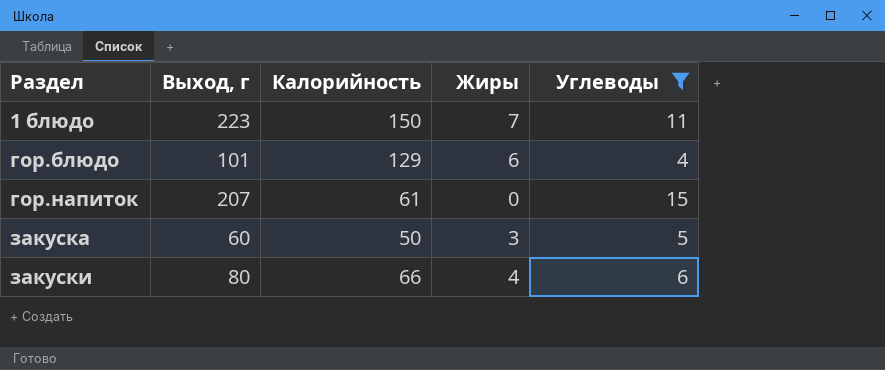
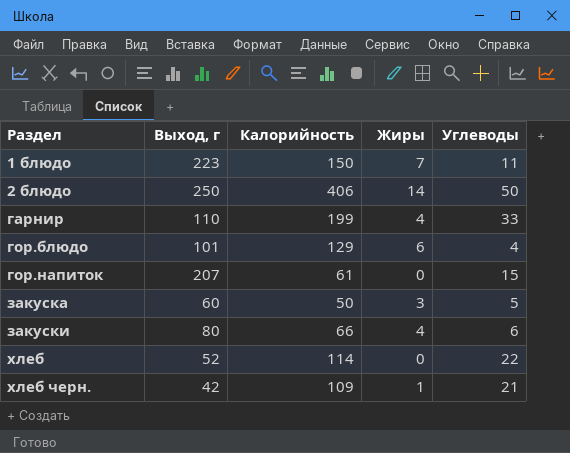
filter: Углеводы <= 15 -> none

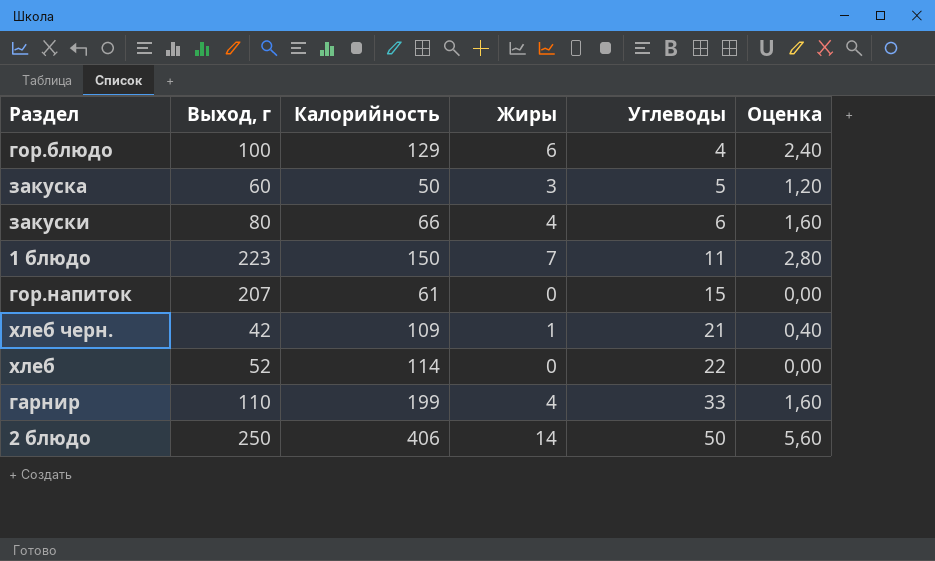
row order: Раздел ascending -> Углеводы ascending
column Оценка | formula: none -> [Жиры] * 0,4
гор.блюдо | Выход, г: 101 -> 100

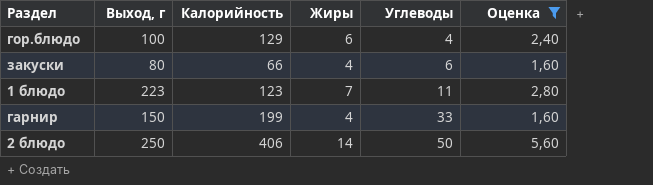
filter: none -> Оценка >= 1,60
1 блюдо | Калорийность: 150 -> 123
гарнир | Выход, г: 110 -> 150

